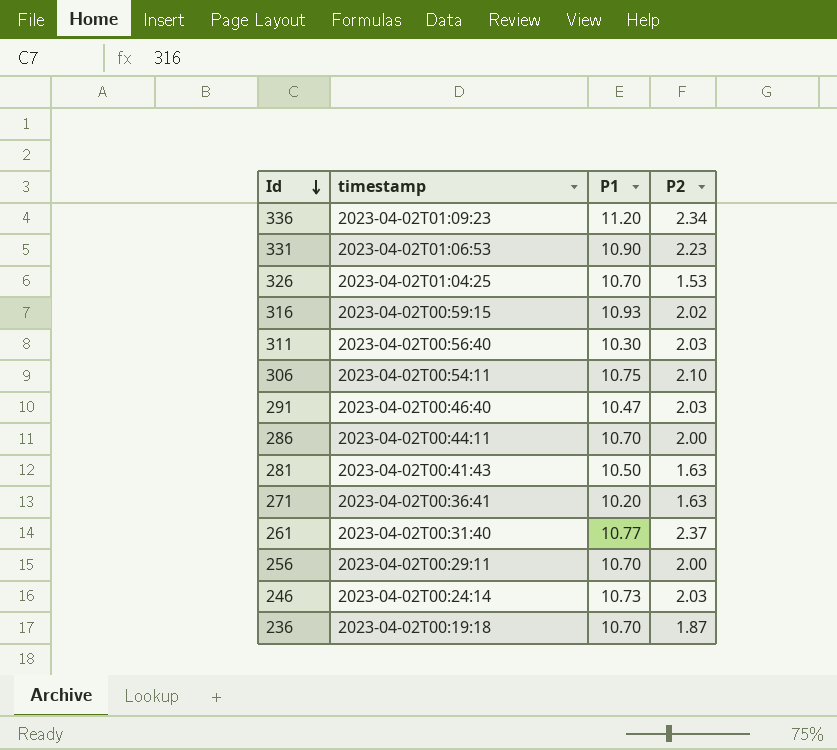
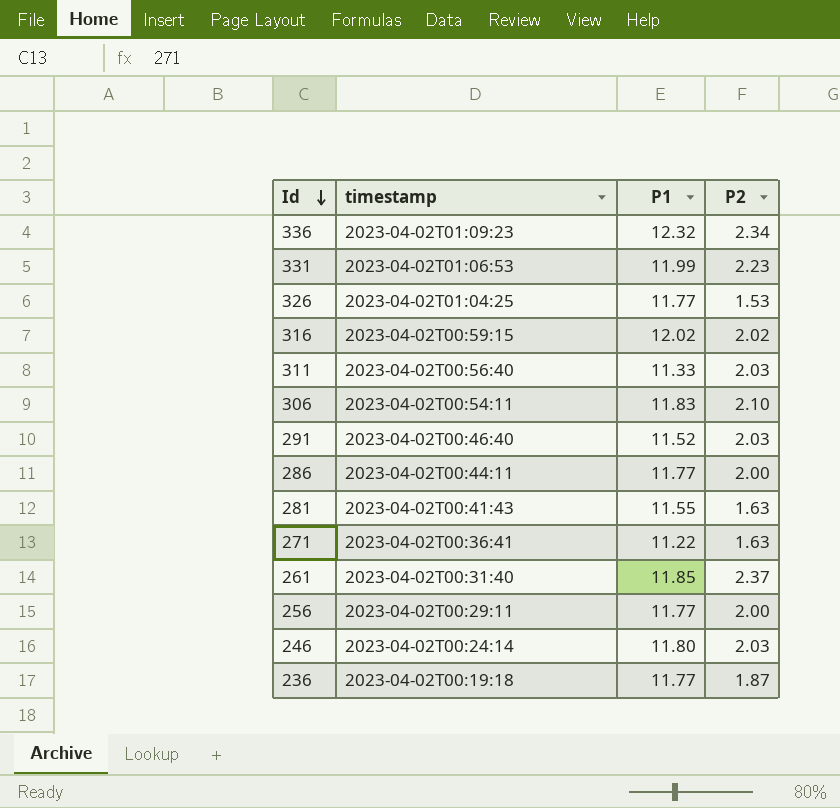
336 | P1: 11.20 -> 12.32
331 | P1: 10.90 -> 11.99
326 | P1: 10.70 -> 11.77
316 | P1: 10.93 -> 12.02
311 | P1: 10.30 -> 11.33
306 | P1: 10.75 -> 11.83
291 | P1: 10.47 -> 11.52
286 | P1: 10.70 -> 11.77
281 | P1: 10.50 -> 11.55
271 | P1: 10.20 -> 11.22
261 | P1: 10.77 -> 11.85
256 | P1: 10.70 -> 11.77
246 | P1: 10.73 -> 11.80
236 | P1: 10.70 -> 11.77

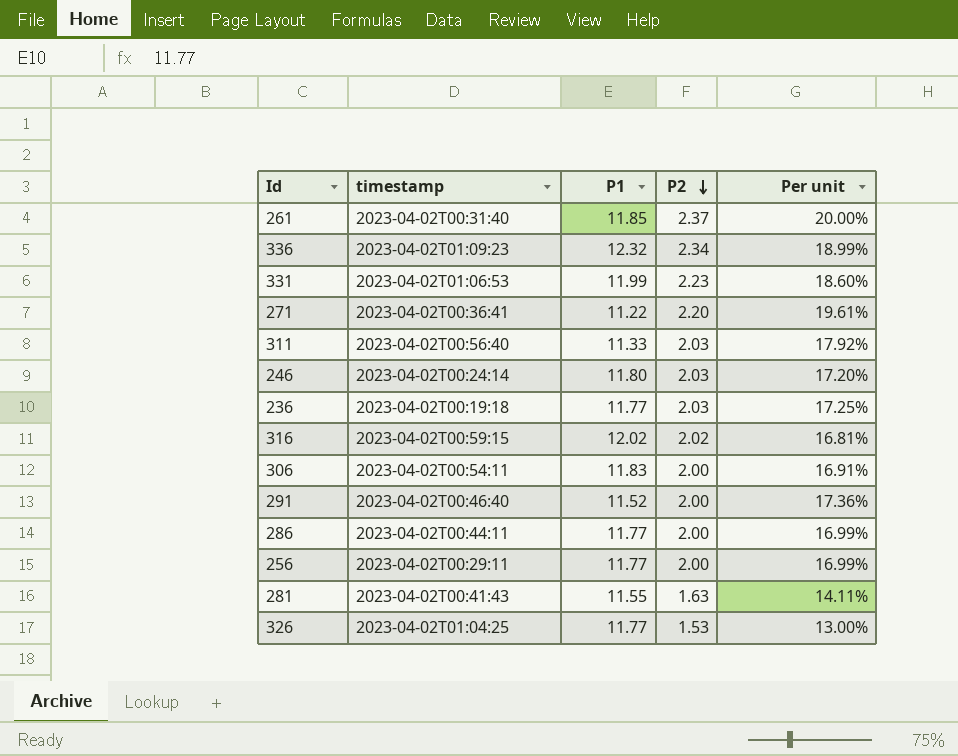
row order: Id descending -> P2 descending
column Per unit | formula: none -> [P2] / [P1]
271 | P2: 1.63 -> 2.20
236 | P2: 1.87 -> 2.03
306 | P2: 2.10 -> 2.00
291 | P2: 2.03 -> 2.00

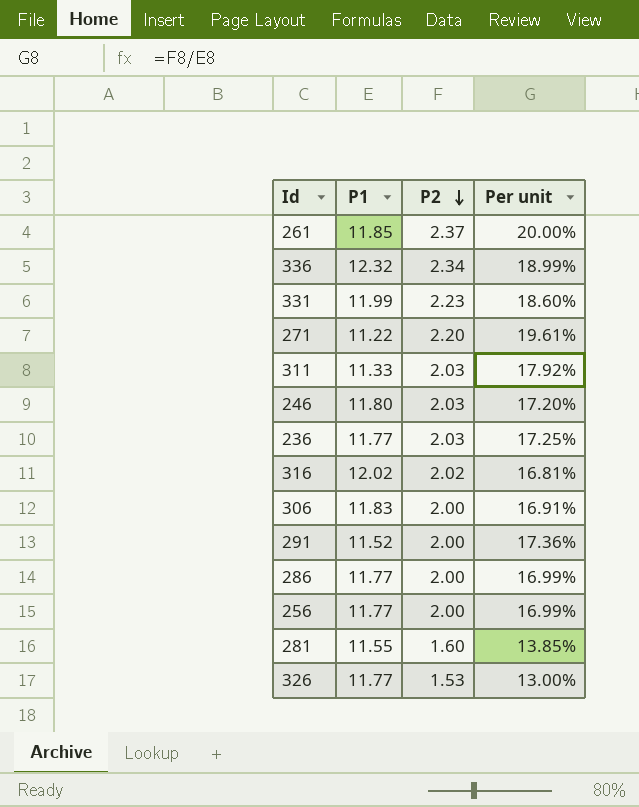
column timestamp | position: 2 -> none
281 | P2: 1.63 -> 1.60
281 | Per unit: 14.11% -> 13.85%

